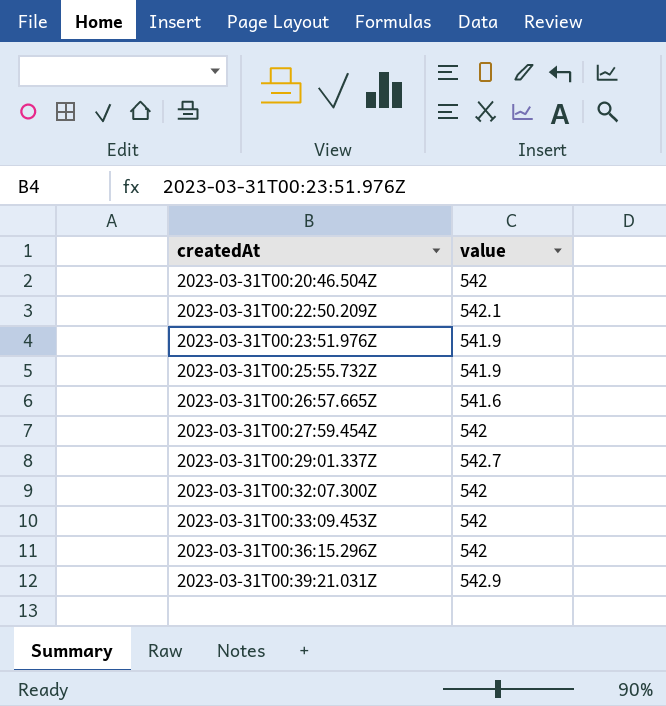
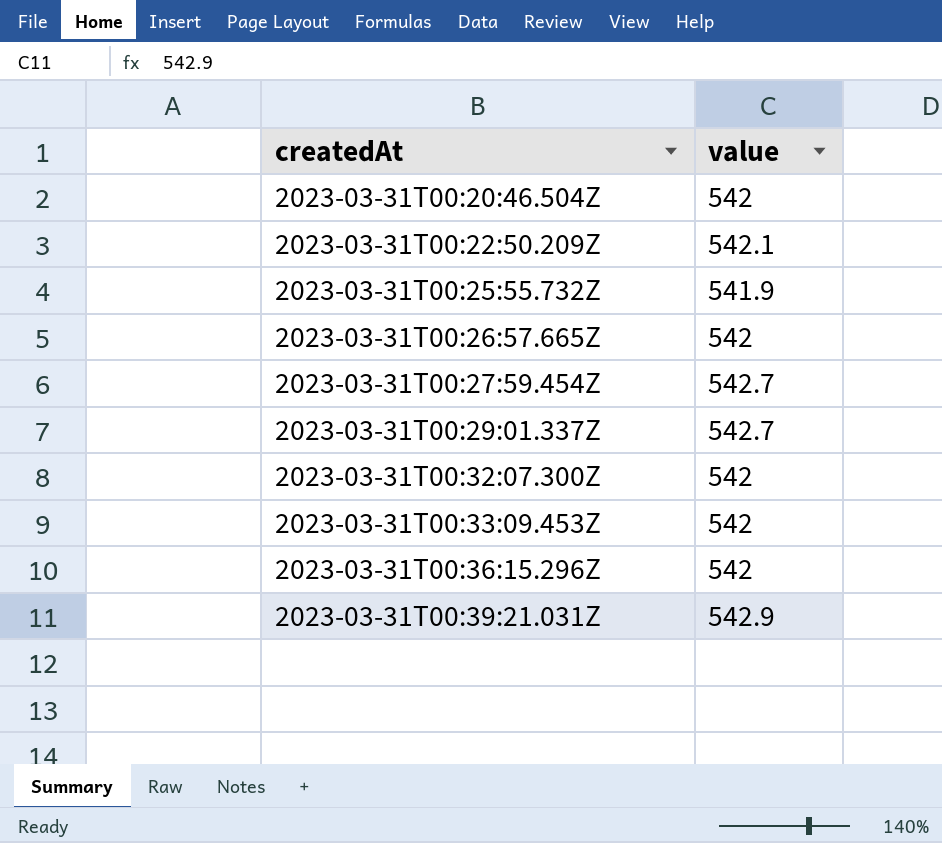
row 2023-03-31T00:23:51.976Z: 541.9 -> none
2023-03-31T00:26:57.665Z | value: 541.6 -> 542
2023-03-31T00:27:59.454Z | value: 542 -> 542.7

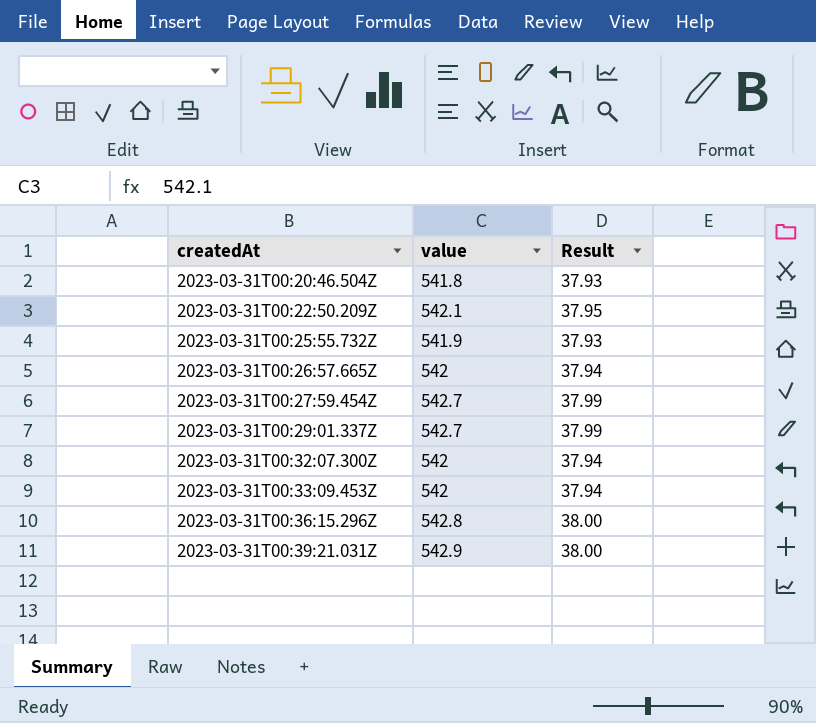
column Result | formula: none -> [value] * 0.07
2023-03-31T00:20:46.504Z | value: 542 -> 541.8
2023-03-31T00:36:15.296Z | value: 542 -> 542.8

